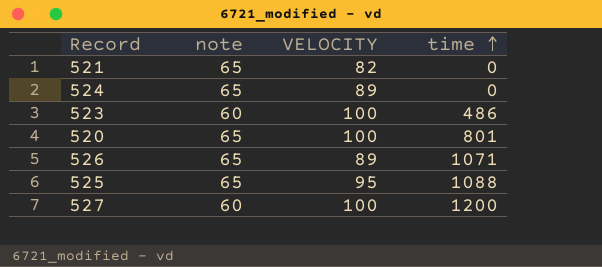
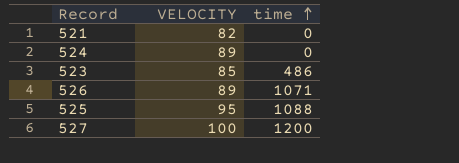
column note | position: 2 -> none
row 520: 65 | 100 | 801 -> none
523 | VELOCITY: 100 -> 85

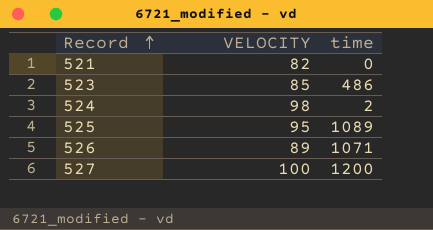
row order: time ascending -> Record ascending
524 | VELOCITY: 89 -> 98
524 | time: 0 -> 2
525 | time: 1088 -> 1089

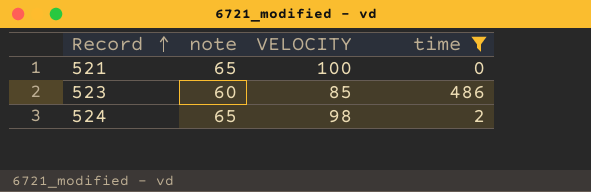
filter: none -> time <= 486
column note | position: none -> 2
521 | VELOCITY: 82 -> 100

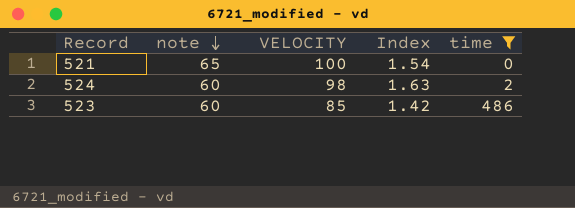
row order: Record ascending -> note descending
column Index | formula: none -> [VELOCITY] / [note]
524 | note: 65 -> 60

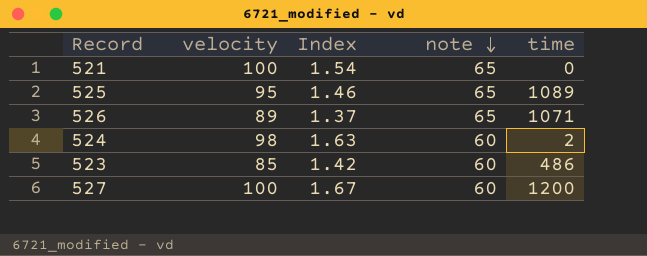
filter: time <= 486 -> none
column name: VELOCITY -> velocity
column note | position: 2 -> 4

